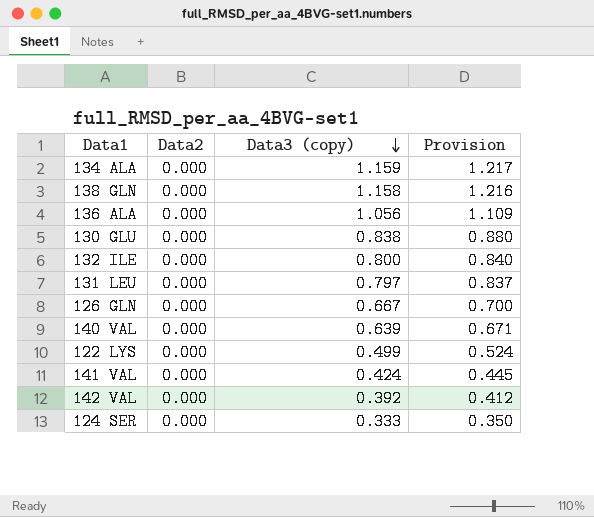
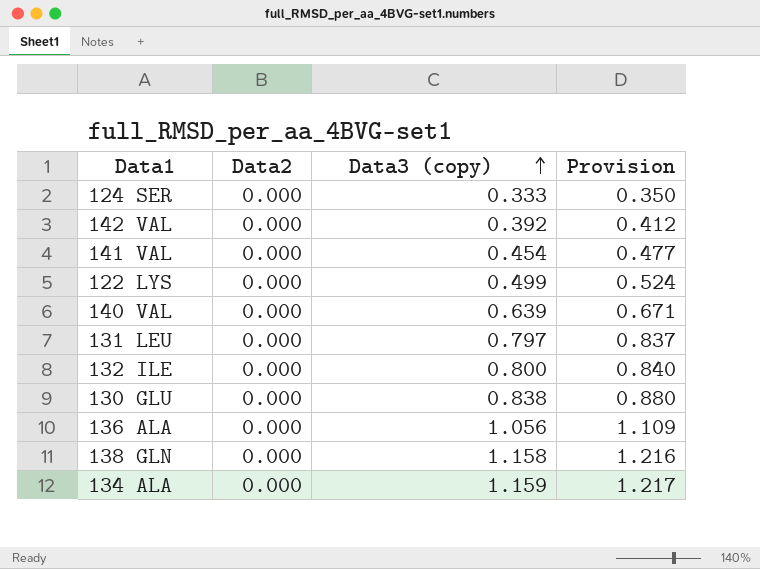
row order: Data3 (copy) descending -> Data3 (copy) ascending
row 126 GLN: 0.000 | 0.667 | 0.700 -> none
141 VAL | Data3 (copy): 0.424 -> 0.454
141 VAL | Provision: 0.445 -> 0.477

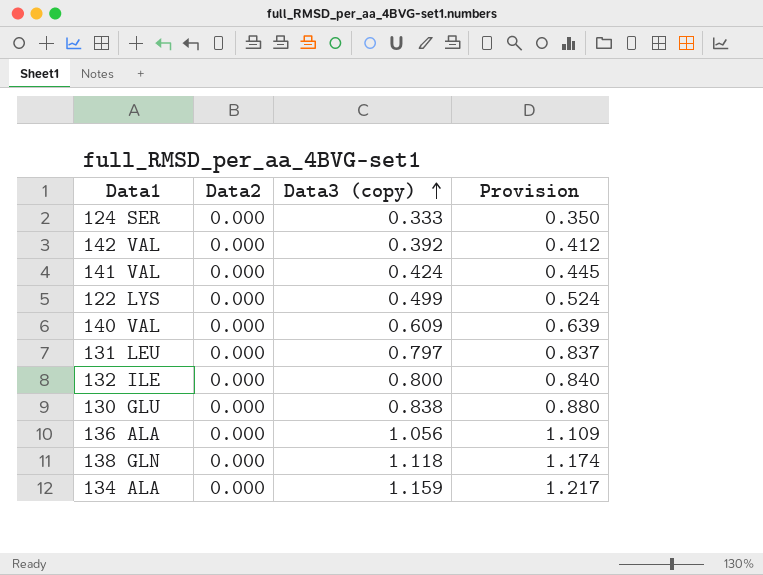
141 VAL | Data3 (copy): 0.454 -> 0.424
141 VAL | Provision: 0.477 -> 0.445
140 VAL | Data3 (copy): 0.639 -> 0.609
140 VAL | Provision: 0.671 -> 0.639
138 GLN | Data3 (copy): 1.158 -> 1.118
138 GLN | Provision: 1.216 -> 1.174

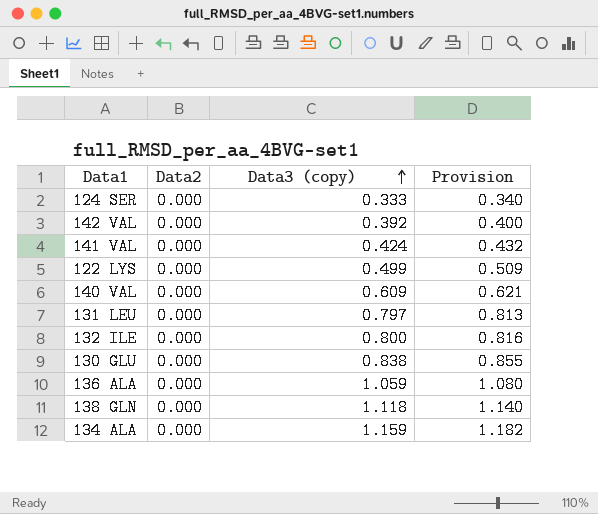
column Provision | formula: [Data3 (copy)] * 1.05 -> [Data3 (copy)] * 1.02
136 ALA | Data3 (copy): 1.056 -> 1.059

